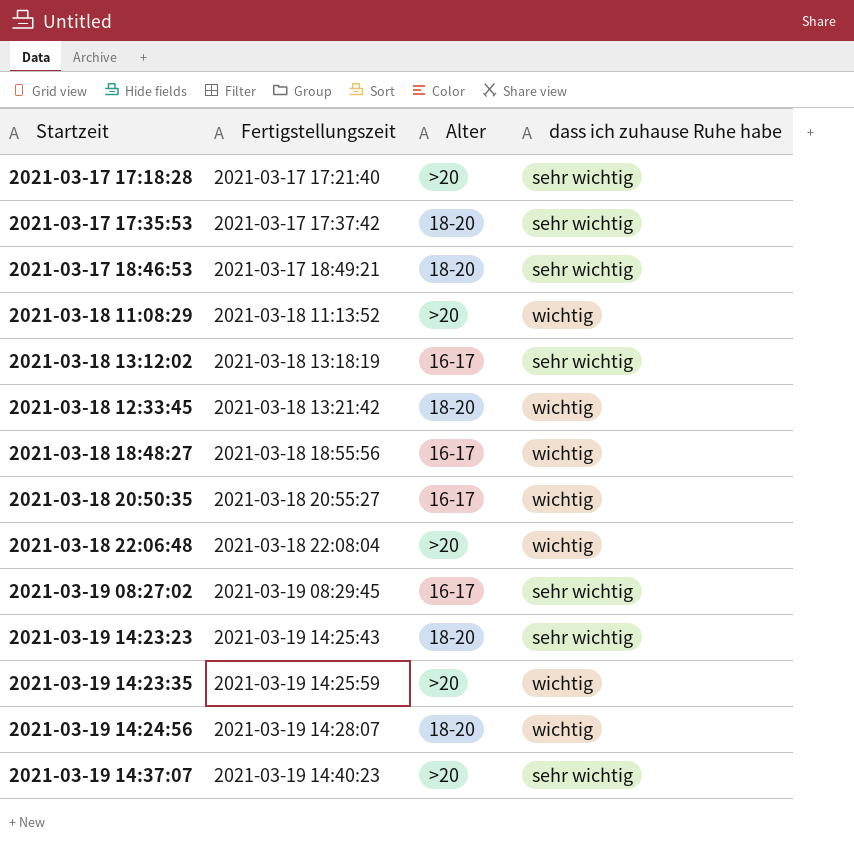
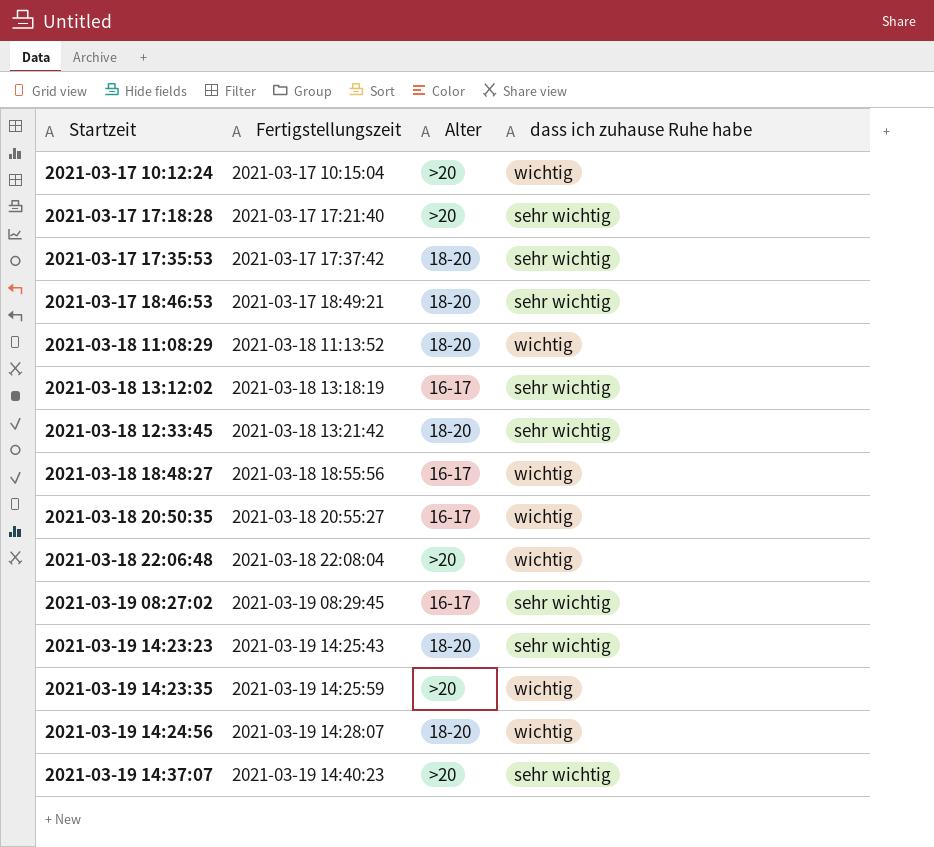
row 2021-03-17 10:12:24: none -> 2021-03-17 10:15:04 | >20 | wichtig
2021-03-18 11:08:29 | Alter: >20 -> 18-20
2021-03-18 12:33:45 | dass ich zuhause Ruhe habe: wichtig -> sehr wichtig

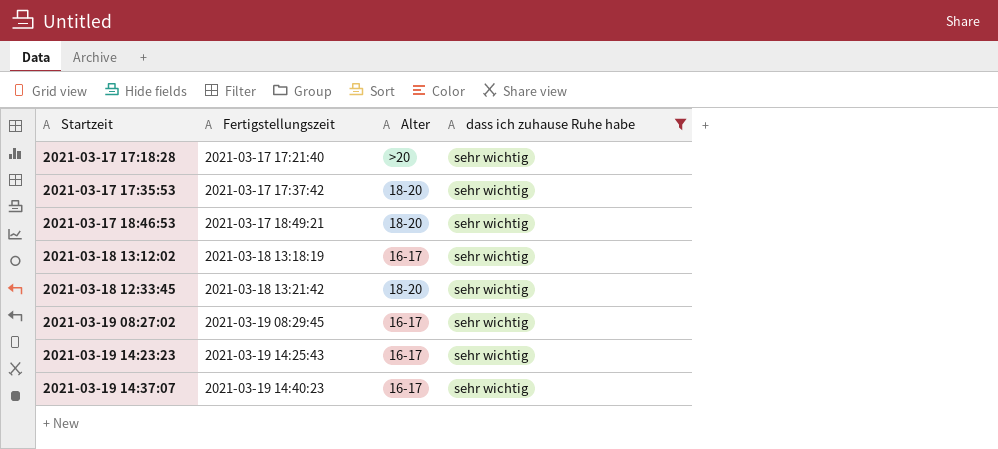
filter: none -> dass ich zuhause Ruhe habe = sehr wichtig
2021-03-19 14:23:23 | Alter: 18-20 -> 16-17
2021-03-19 14:37:07 | Alter: >20 -> 16-17

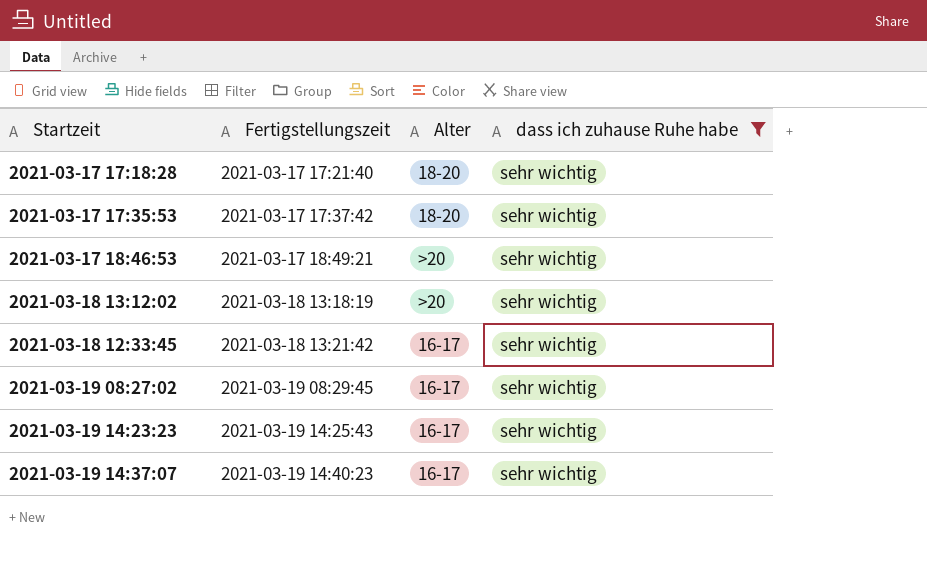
2021-03-17 17:18:28 | Alter: >20 -> 18-20
2021-03-17 18:46:53 | Alter: 18-20 -> >20
2021-03-18 13:12:02 | Alter: 16-17 -> >20
2021-03-18 12:33:45 | Alter: 18-20 -> 16-17

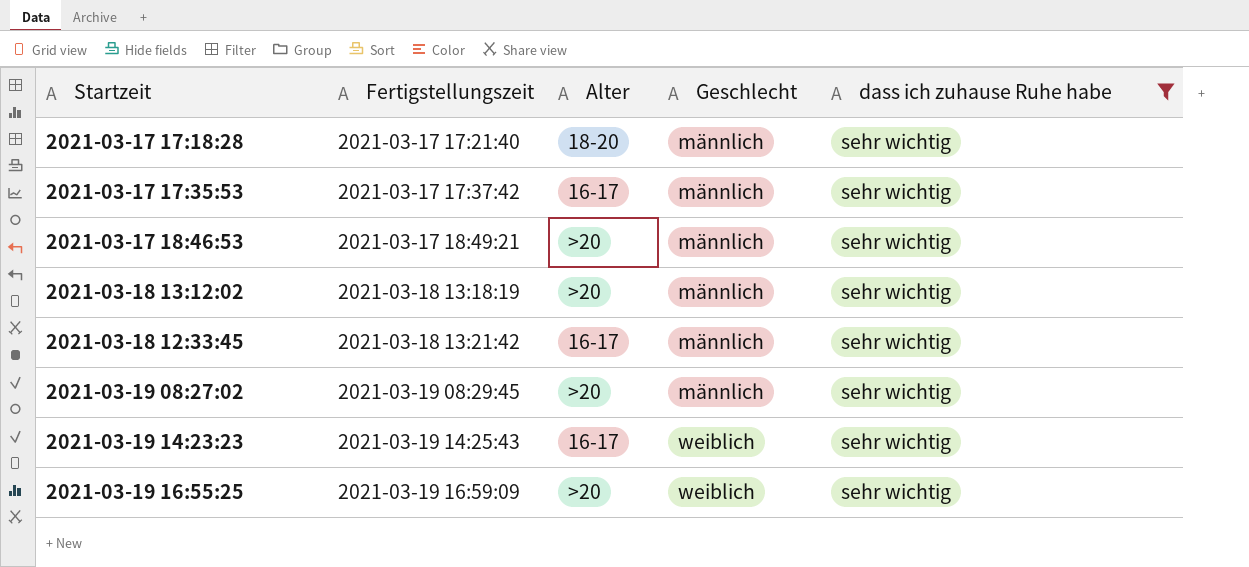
column Geschlecht | position: none -> 4
row 2021-03-19 14:37:07: 2021-03-19 14:40:23 | 16-17 | sehr wichtig -> none
2021-03-17 17:35:53 | Alter: 18-20 -> 16-17
2021-03-19 08:27:02 | Alter: 16-17 -> >20
row 2021-03-19 16:55:25: none -> 2021-03-19 16:59:09 | >20 | weiblich | sehr wichtig

